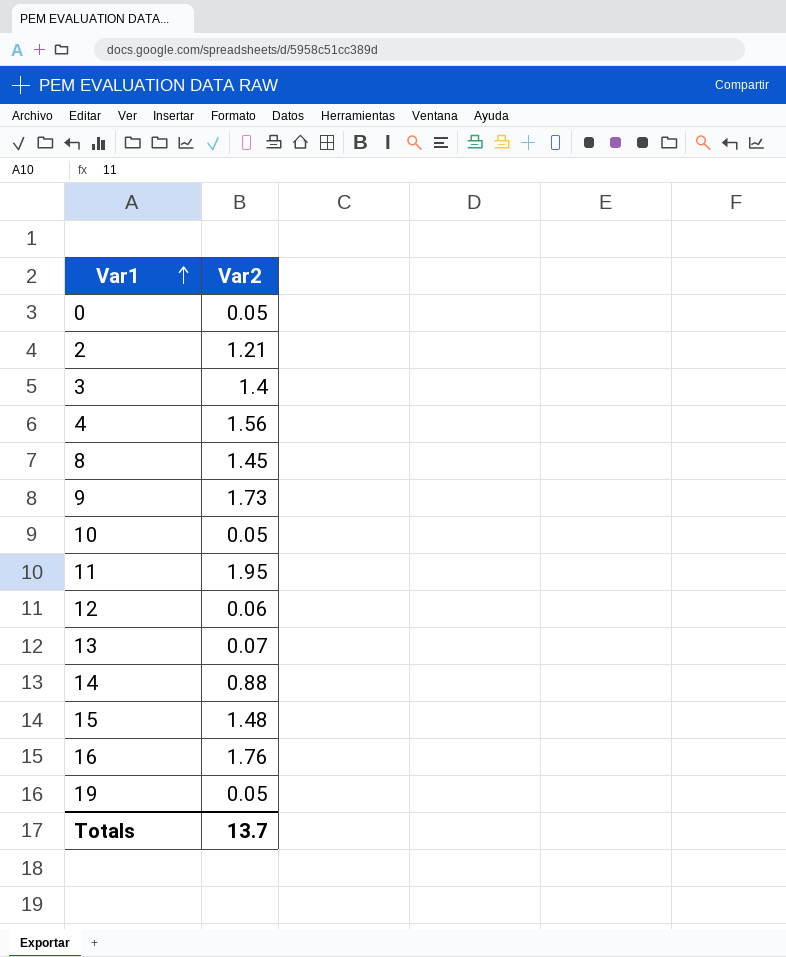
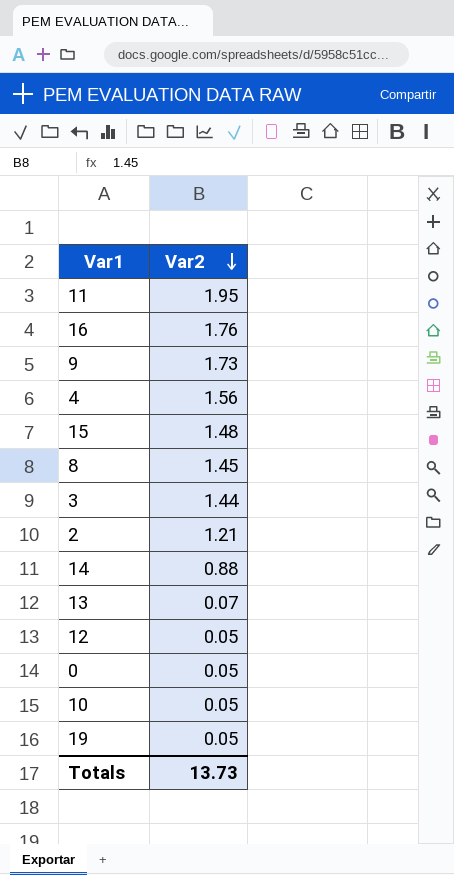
row order: Var1 ascending -> Var2 descending
3 | Var2: 1.4 -> 1.44
12 | Var2: 0.06 -> 0.05
Totals | Var2: 13.7 -> 13.73

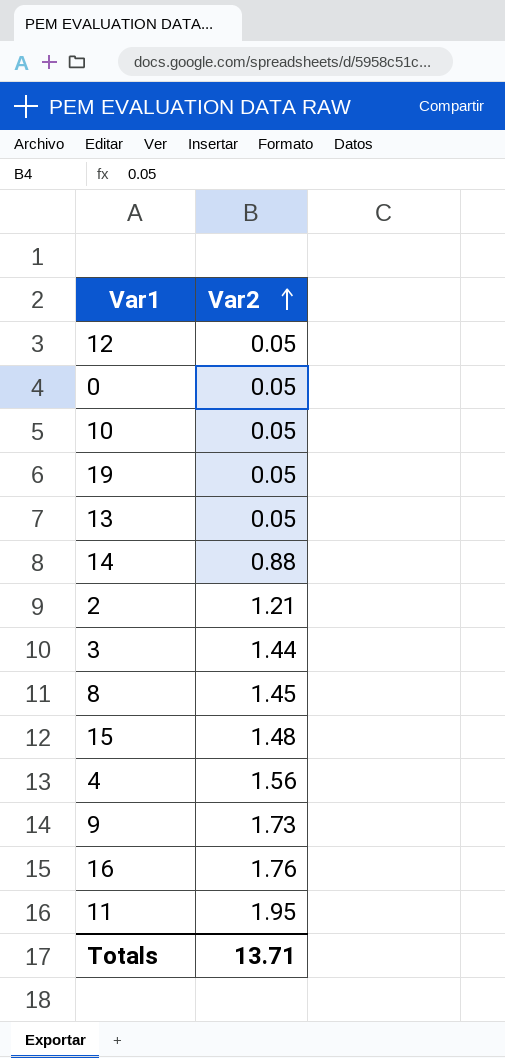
row order: Var2 descending -> Var2 ascending
13 | Var2: 0.07 -> 0.05
Totals | Var2: 13.73 -> 13.71

